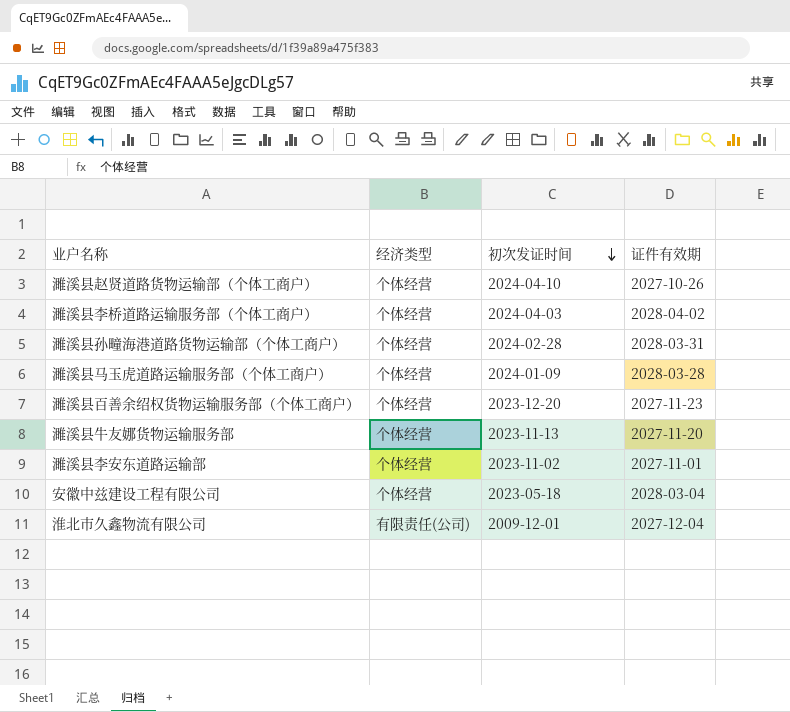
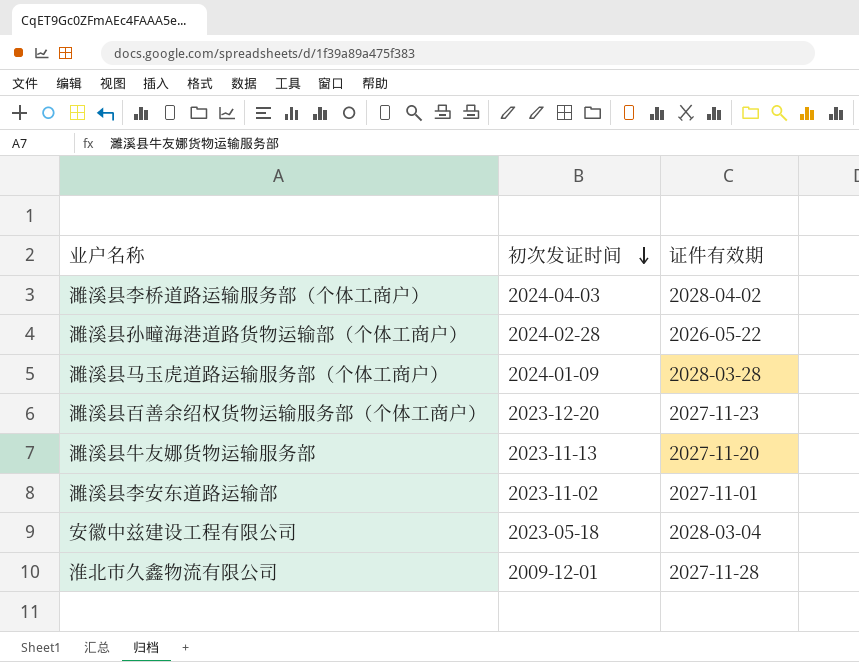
column 经济类型 | position: 2 -> none
row 濉溪县赵贤道路货物运输部（个体工商户）: 个体经营 | 2024-04-10 | 2027-10-26 -> none
濉溪县孙疃海港道路货物运输部（个体工商户） | 证件有效期: 2028-03-31 -> 2026-05-22
淮北市久鑫物流有限公司 | 证件有效期: 2027-12-04 -> 2027-11-28

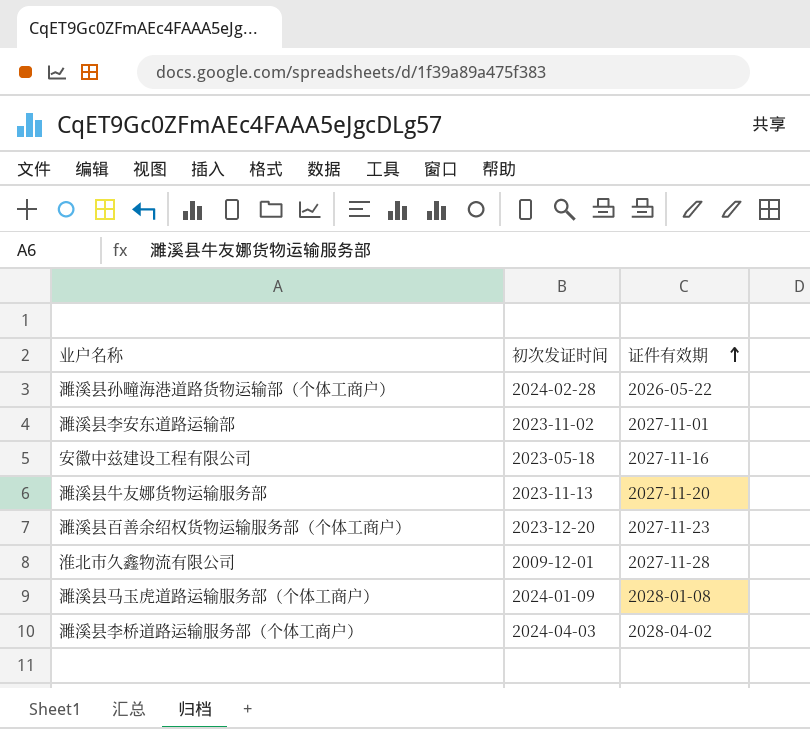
row order: 初次发证时间 descending -> 证件有效期 ascending
安徽中兹建设工程有限公司 | 证件有效期: 2028-03-04 -> 2027-11-16
濉溪县马玉虎道路运输服务部（个体工商户） | 证件有效期: 2028-03-28 -> 2028-01-08

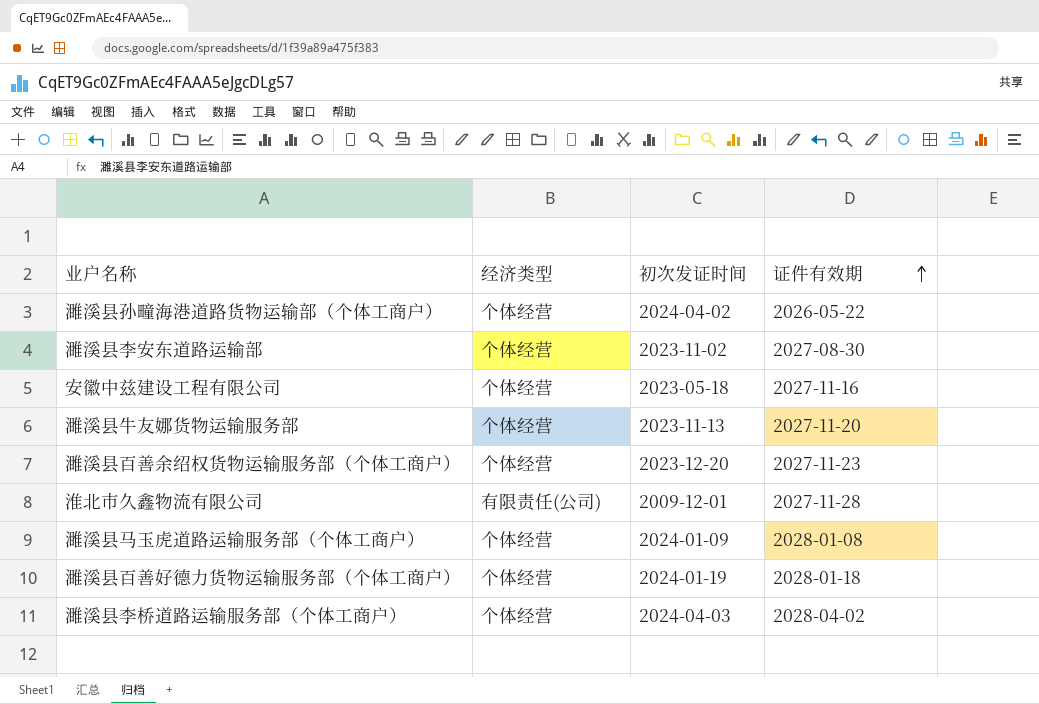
column 经济类型 | position: none -> 2
濉溪县孙疃海港道路货物运输部（个体工商户） | 初次发证时间: 2024-02-28 -> 2024-04-02
濉溪县李安东道路运输部 | 证件有效期: 2027-11-01 -> 2027-08-30
row 濉溪县百善好德力货物运输服务部（个体工商户）: none -> 个体经营 | 2024-01-19 | 2028-01-18

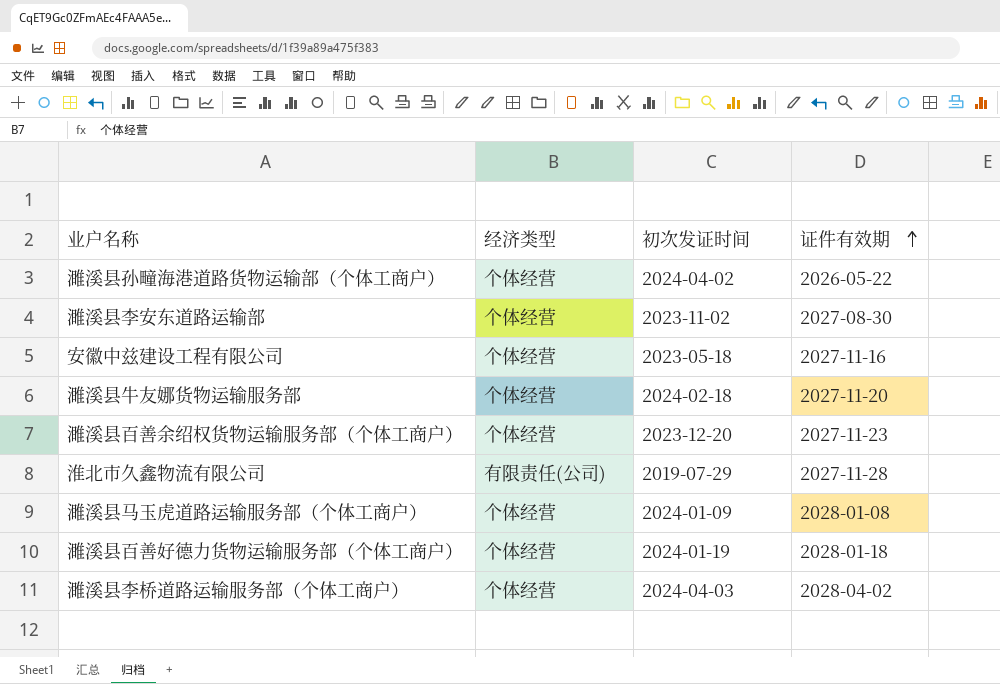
濉溪县牛友娜货物运输服务部 | 初次发证时间: 2023-11-13 -> 2024-02-18
淮北市久鑫物流有限公司 | 初次发证时间: 2009-12-01 -> 2019-07-29

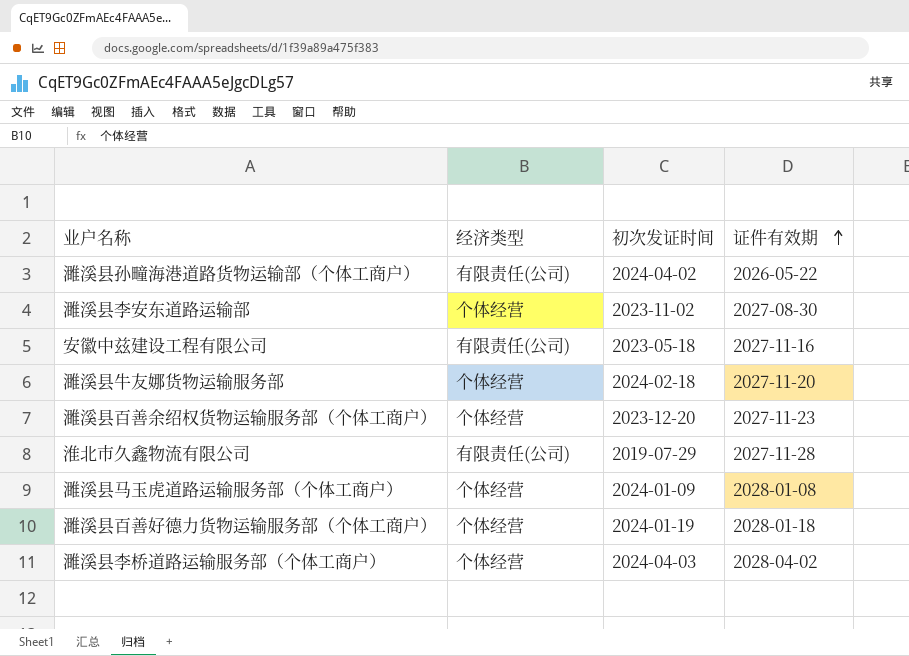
濉溪县孙疃海港道路货物运输部（个体工商户） | 经济类型: 个体经营 -> 有限责任(公司)
安徽中兹建设工程有限公司 | 经济类型: 个体经营 -> 有限责任(公司)

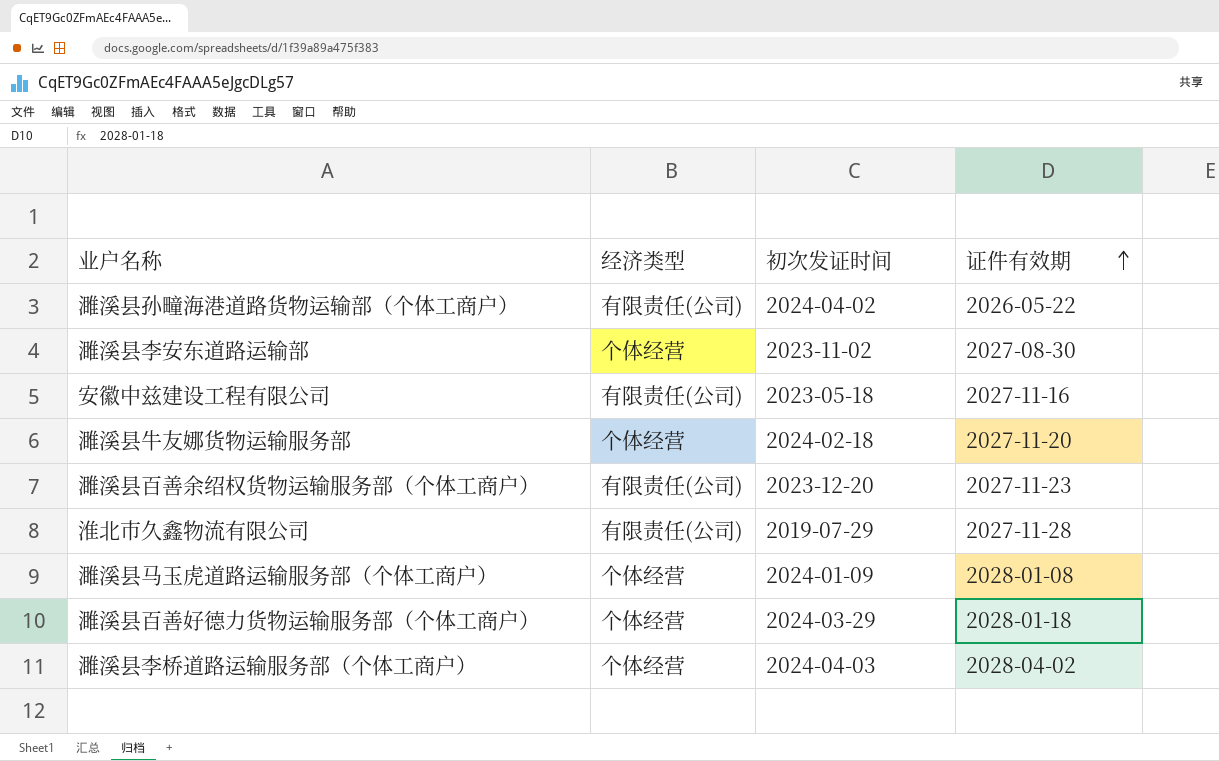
濉溪县百善余绍权货物运输服务部（个体工商户） | 经济类型: 个体经营 -> 有限责任(公司)
濉溪县百善好德力货物运输服务部（个体工商户） | 初次发证时间: 2024-01-19 -> 2024-03-29

